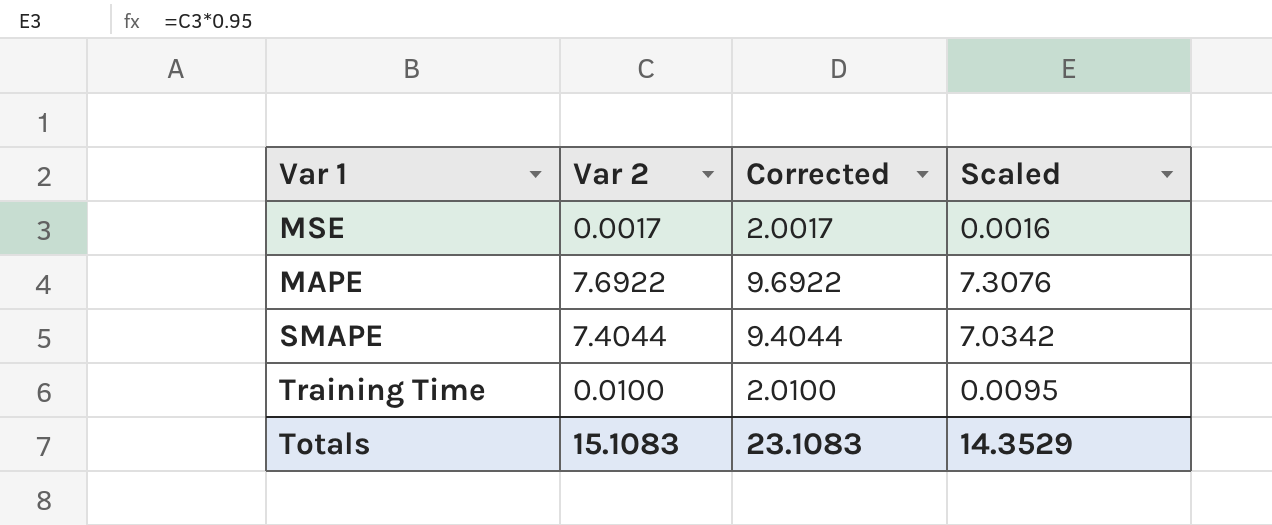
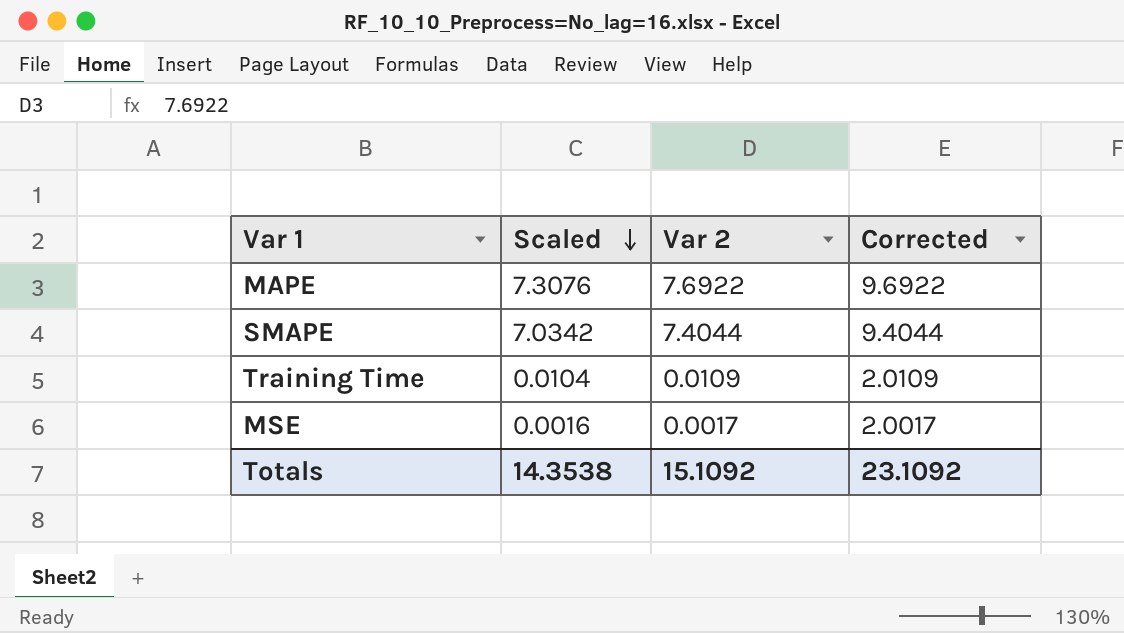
row order: none -> Scaled descending
column Scaled | position: 4 -> 2
Training Time | Scaled: 0.0095 -> 0.0104
Training Time | Var 2: 0.0100 -> 0.0109
Training Time | Corrected: 2.0100 -> 2.0109
Totals | Scaled: 14.3529 -> 14.3538
Totals | Var 2: 15.1083 -> 15.1092
Totals | Corrected: 23.1083 -> 23.1092

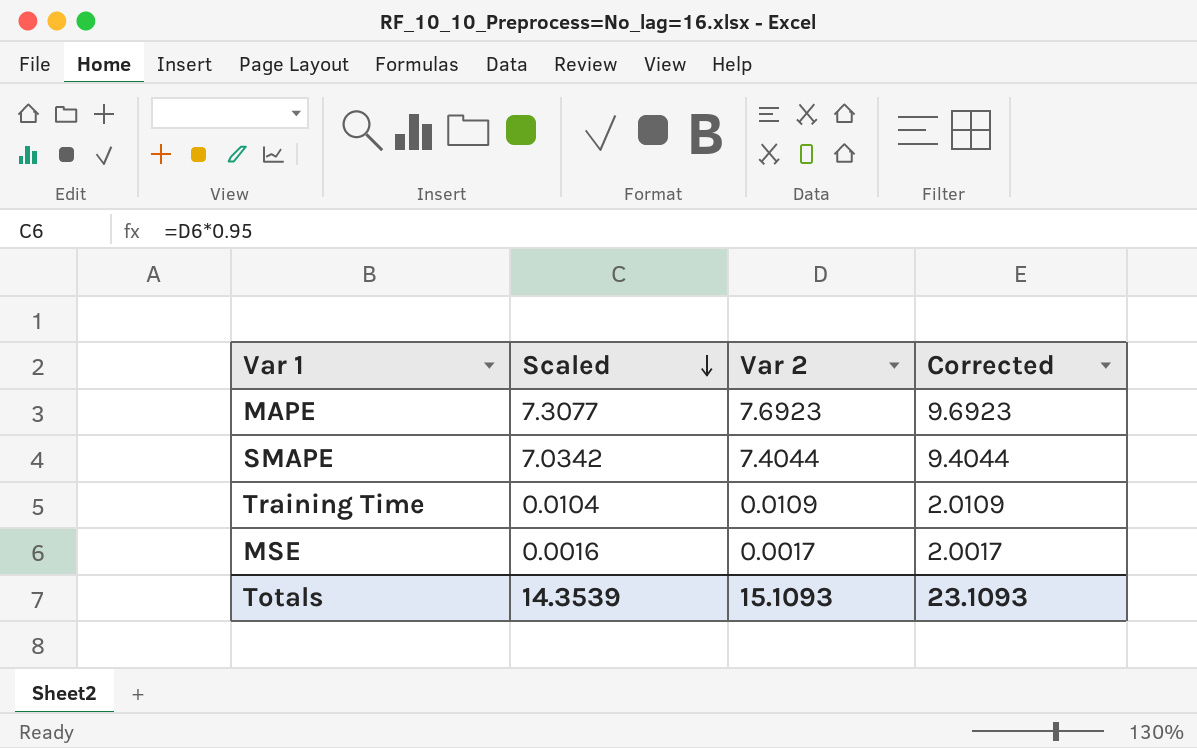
MAPE | Scaled: 7.3076 -> 7.3077
MAPE | Var 2: 7.6922 -> 7.6923
MAPE | Corrected: 9.6922 -> 9.6923
Totals | Scaled: 14.3538 -> 14.3539
Totals | Var 2: 15.1092 -> 15.1093
Totals | Corrected: 23.1092 -> 23.1093

